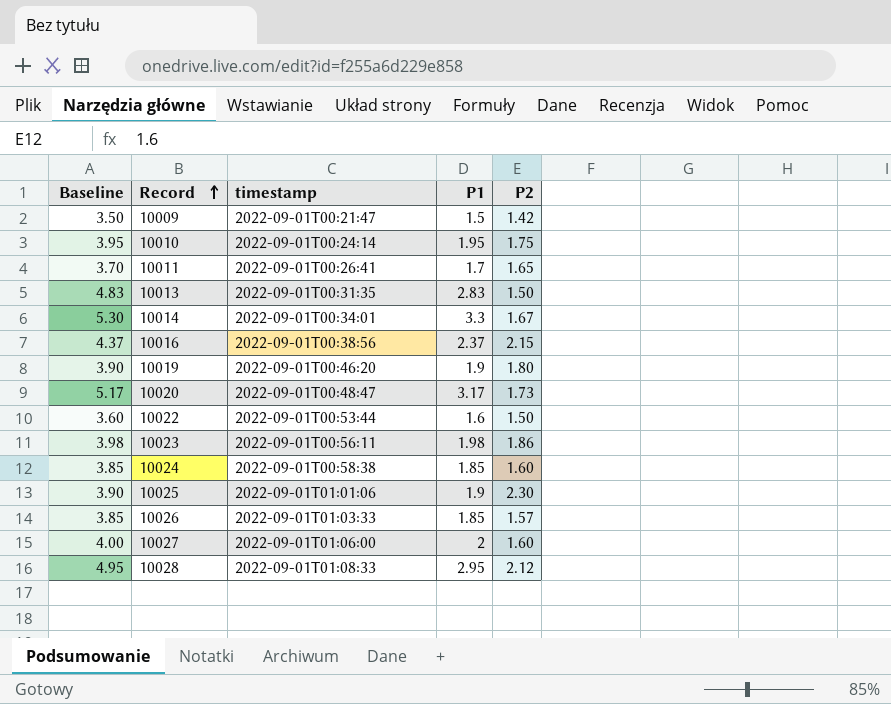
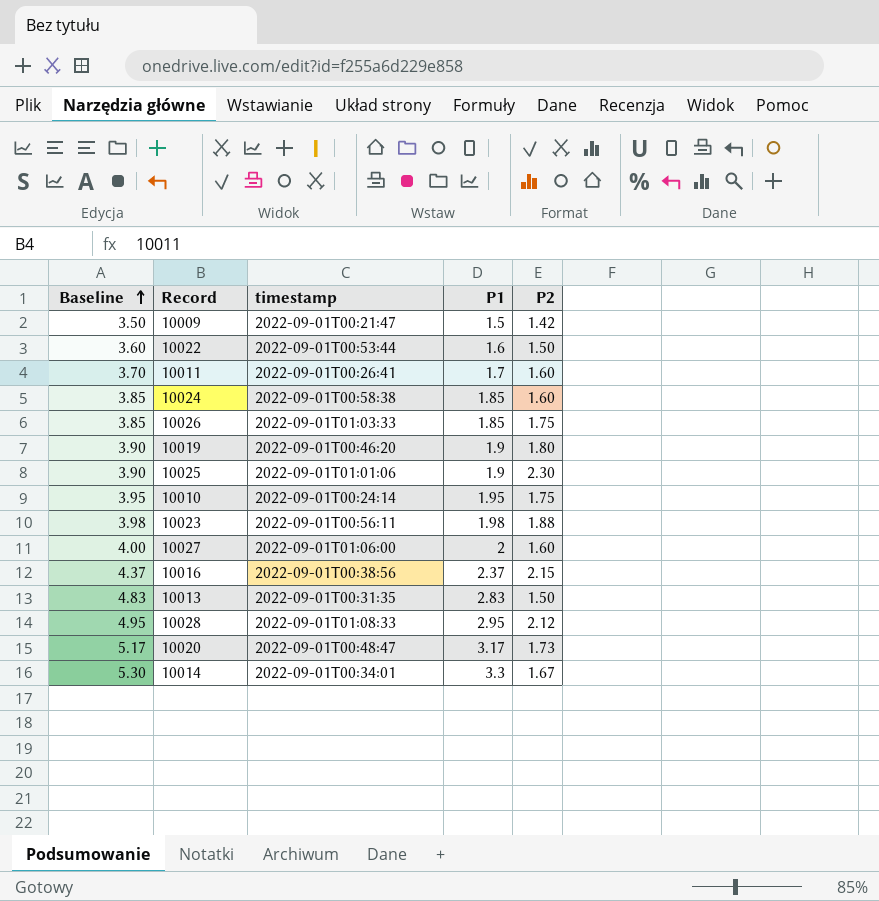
row order: Record ascending -> Baseline ascending
10011 | P2: 1.65 -> 1.60
10026 | P2: 1.57 -> 1.75
10023 | P2: 1.86 -> 1.88

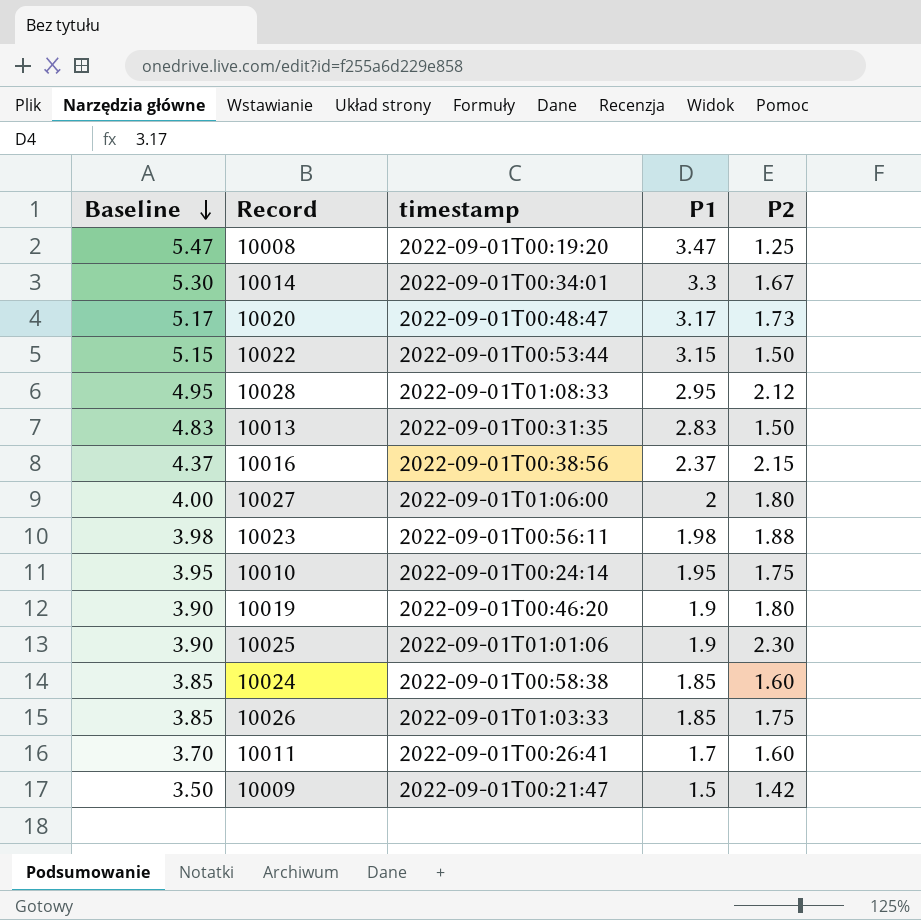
row order: Baseline ascending -> Baseline descending
row 10008: none -> 5.47 | 2022-09-01T00:19:20 | 3.47 | 1.25
10022 | Baseline: 3.60 -> 5.15
10022 | P1: 1.6 -> 3.15
10027 | P2: 1.60 -> 1.80

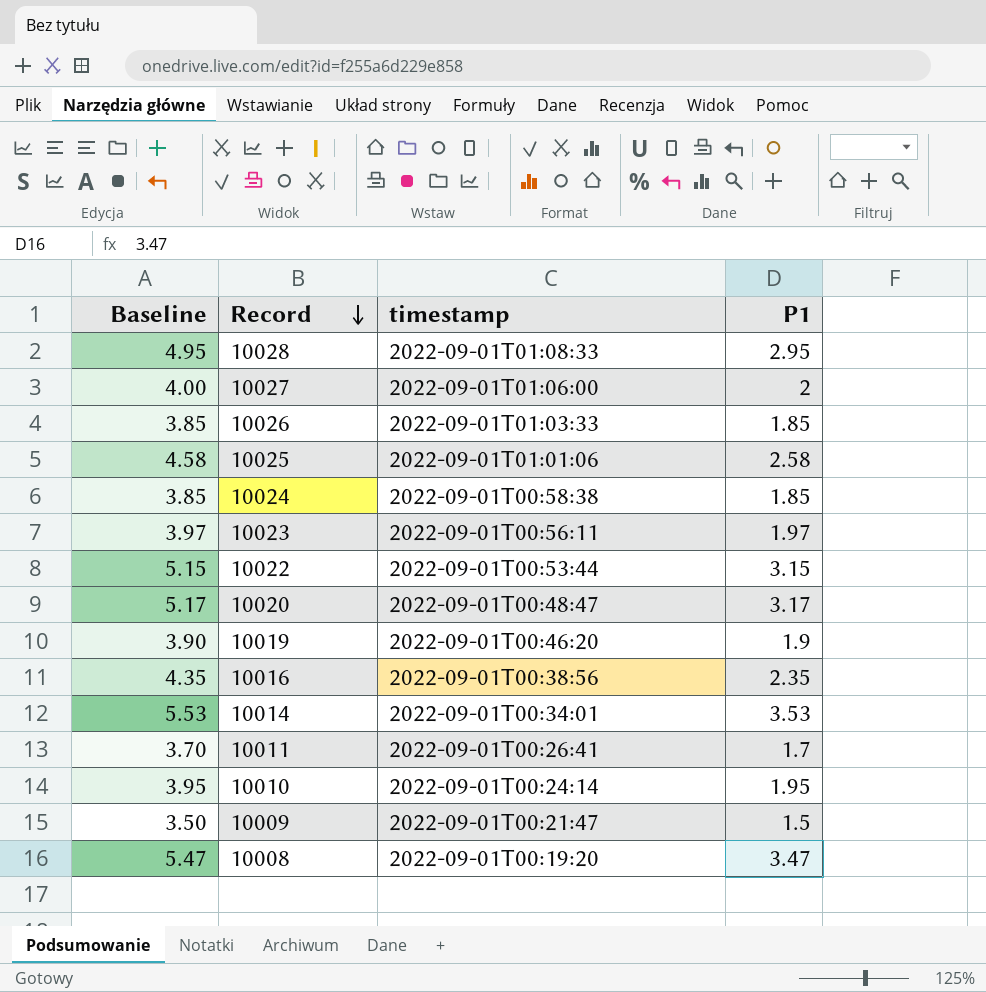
row order: Baseline descending -> Record descending
column P2 | position: 5 -> none
row 10013: 4.83 | 2022-09-01T00:31:35 | 2.83 | 1.50 -> none
10025 | Baseline: 3.90 -> 4.58
10025 | P1: 1.9 -> 2.58
10023 | Baseline: 3.98 -> 3.97
10023 | P1: 1.98 -> 1.97
10016 | Baseline: 4.37 -> 4.35
10016 | P1: 2.37 -> 2.35
10014 | Baseline: 5.30 -> 5.53
10014 | P1: 3.3 -> 3.53

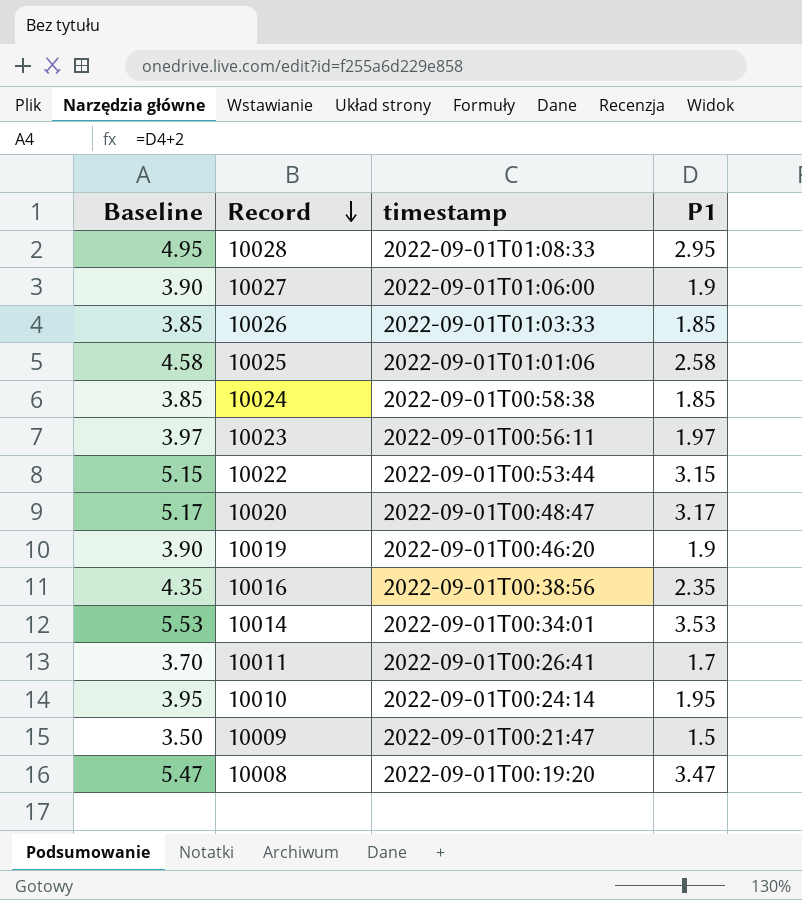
10027 | Baseline: 4.00 -> 3.90
10027 | P1: 2 -> 1.9

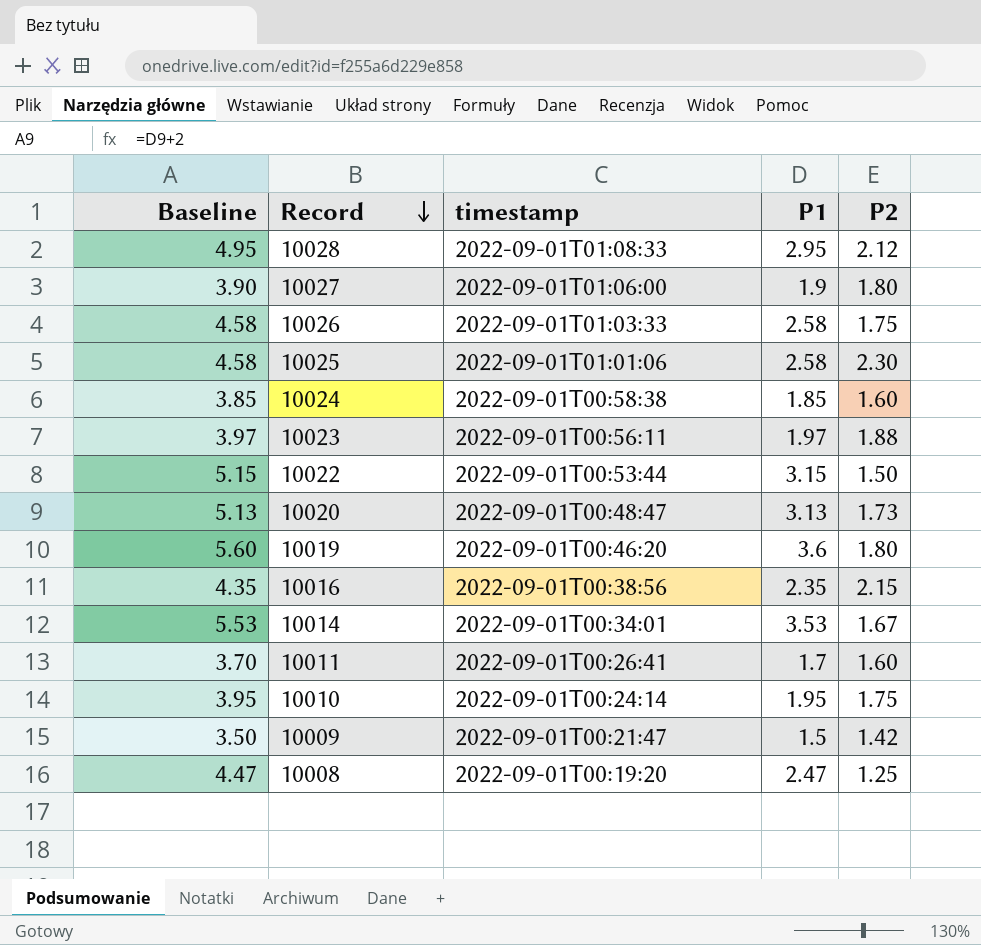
column P2 | position: none -> 5
10026 | Baseline: 3.85 -> 4.58
10026 | P1: 1.85 -> 2.58
10020 | Baseline: 5.17 -> 5.13
10020 | P1: 3.17 -> 3.13
10019 | Baseline: 3.90 -> 5.60
10019 | P1: 1.9 -> 3.6
10008 | Baseline: 5.47 -> 4.47
10008 | P1: 3.47 -> 2.47

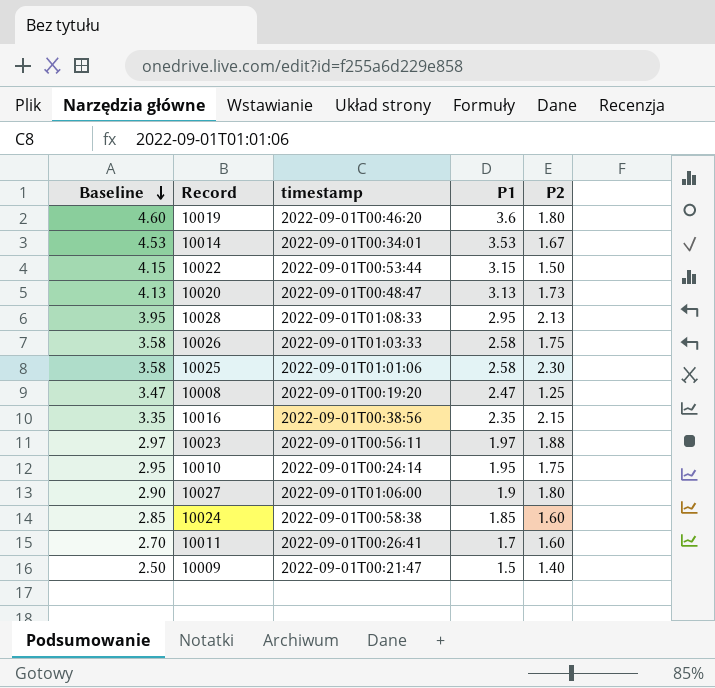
row order: Record descending -> Baseline descending
column Baseline | formula: [P1] + 2 -> [P1] + 1
10028 | P2: 2.12 -> 2.13
10009 | P2: 1.42 -> 1.40

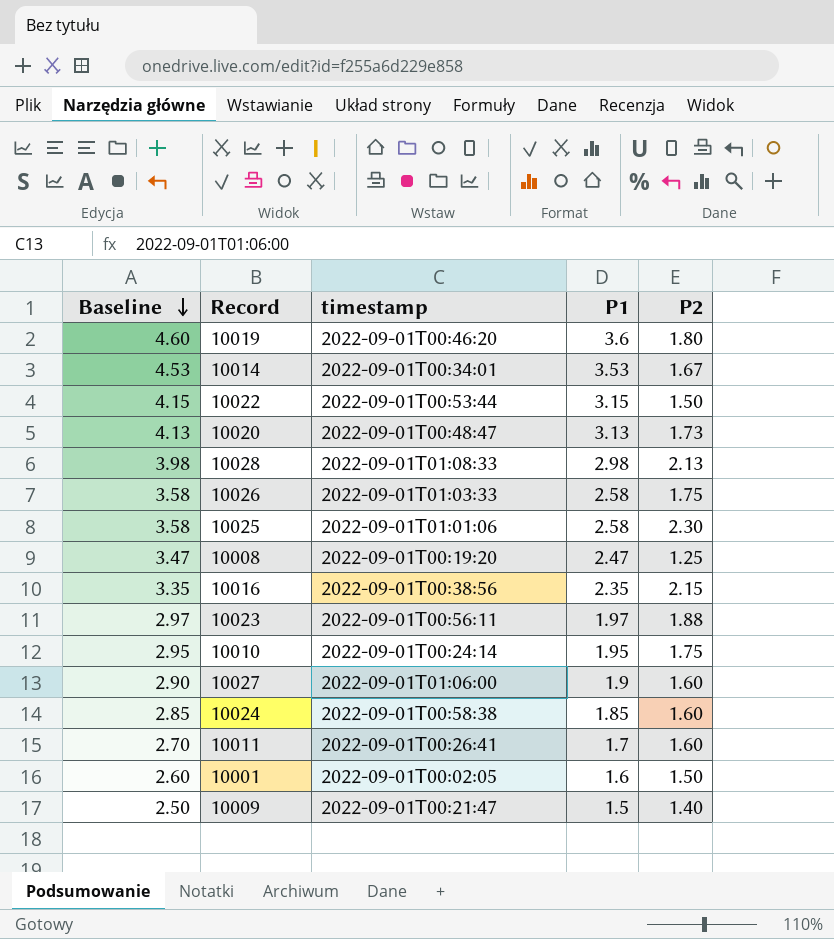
10028 | Baseline: 3.95 -> 3.98
10028 | P1: 2.95 -> 2.98
10027 | P2: 1.80 -> 1.60
row 10001: none -> 2.60 | 2022-09-01T00:02:05 | 1.6 | 1.50

